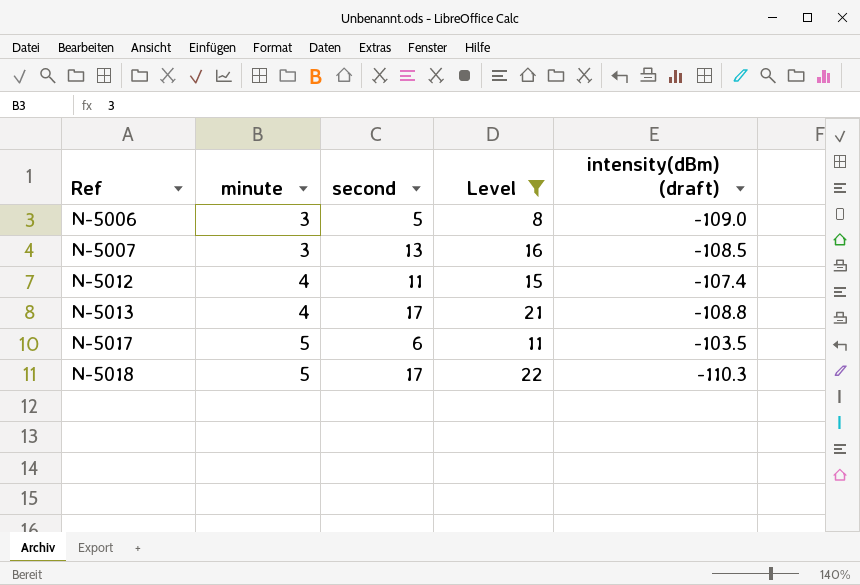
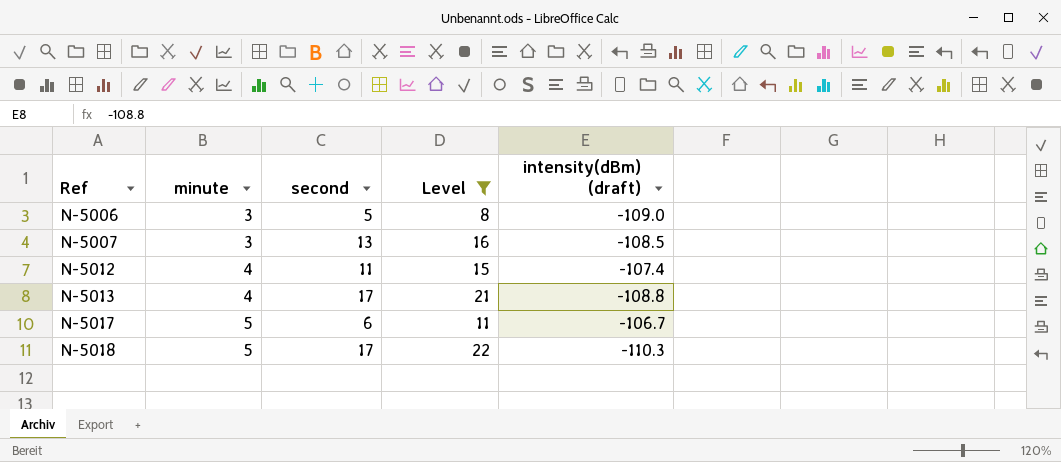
N-5017 | intensity(dBm) (draft): -103.5 -> -106.7

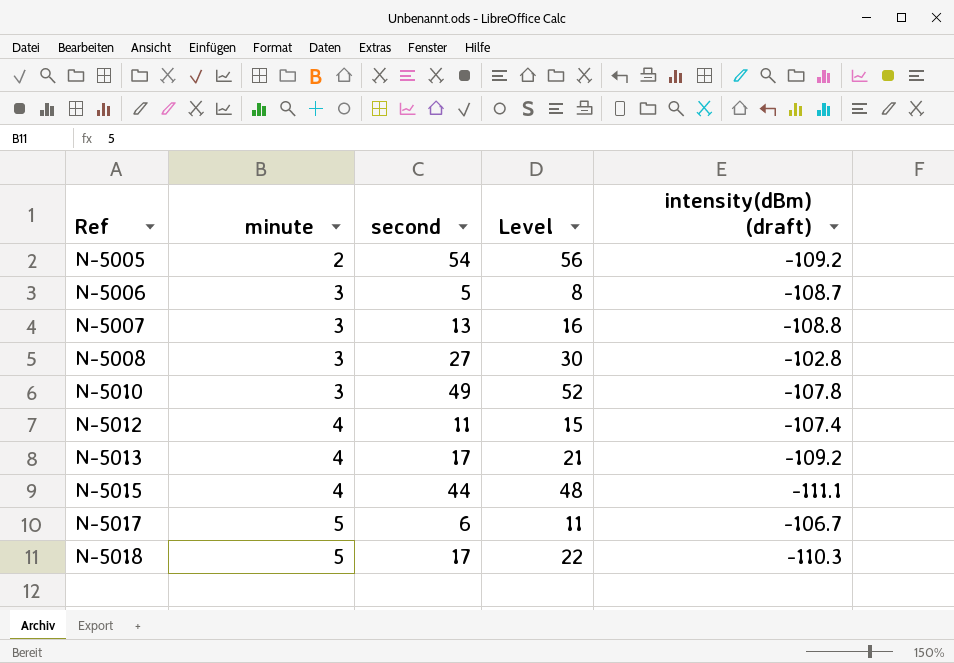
filter: Level <= 22 -> none
N-5006 | intensity(dBm) (draft): -109.0 -> -108.7
N-5007 | intensity(dBm) (draft): -108.5 -> -108.8
N-5013 | intensity(dBm) (draft): -108.8 -> -109.2

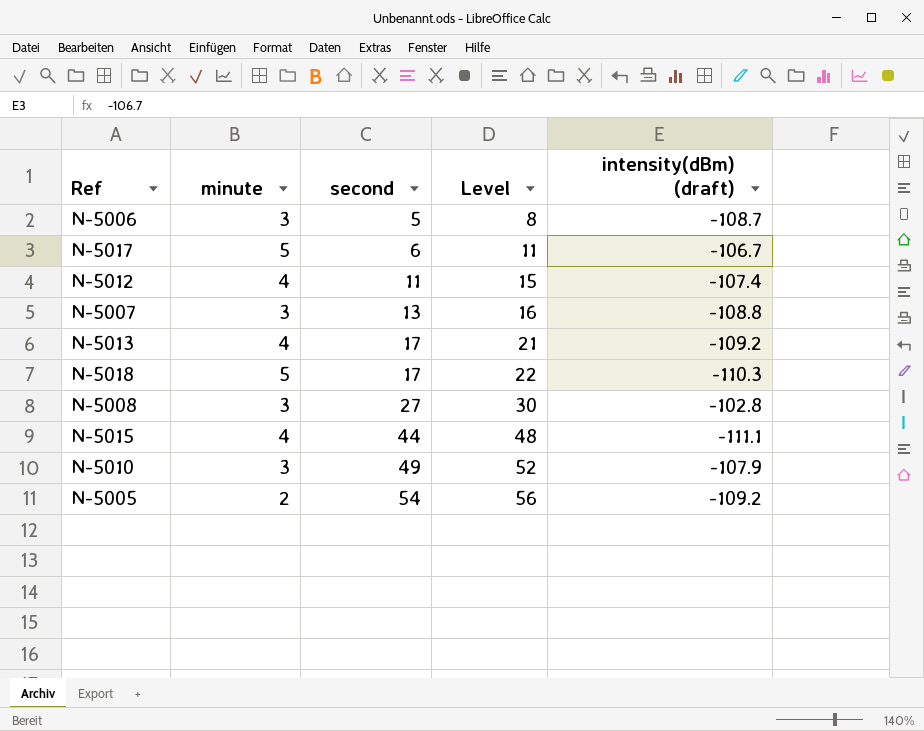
row order: Ref ascending -> second ascending
N-5010 | intensity(dBm) (draft): -107.8 -> -107.9

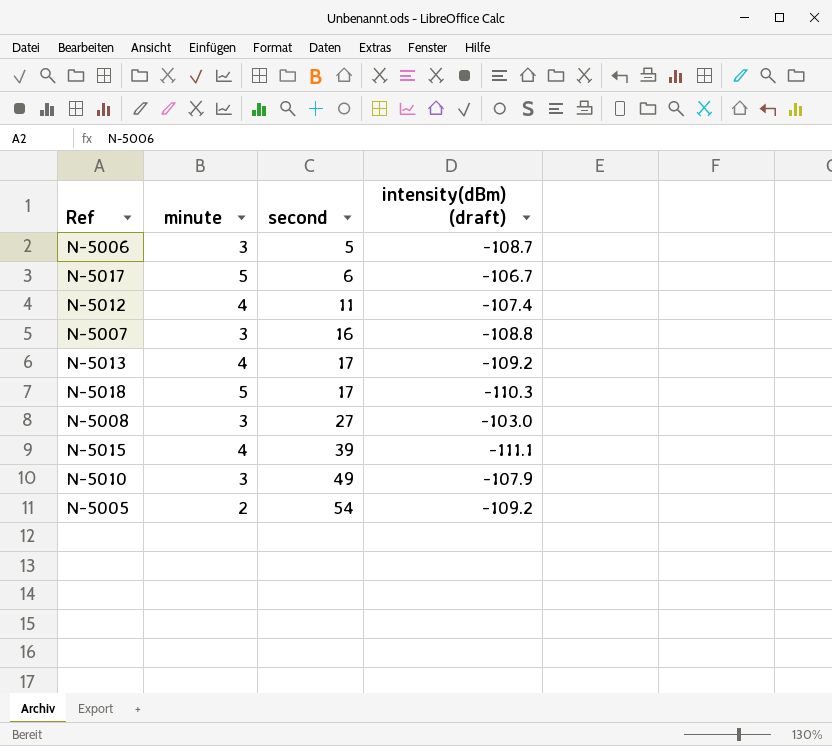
column Level | formula: [minute] + [second] -> none
N-5007 | second: 13 -> 16
N-5008 | intensity(dBm) (draft): -102.8 -> -103.0
N-5015 | second: 44 -> 39

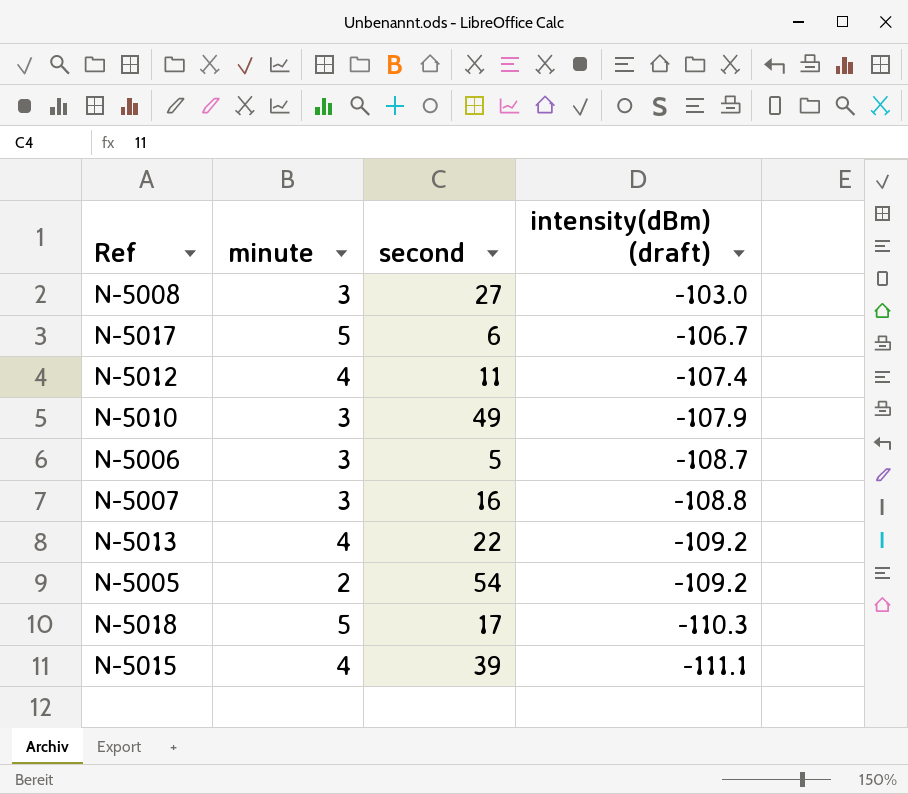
row order: second ascending -> intensity(dBm) (draft) descending
N-5013 | second: 17 -> 22

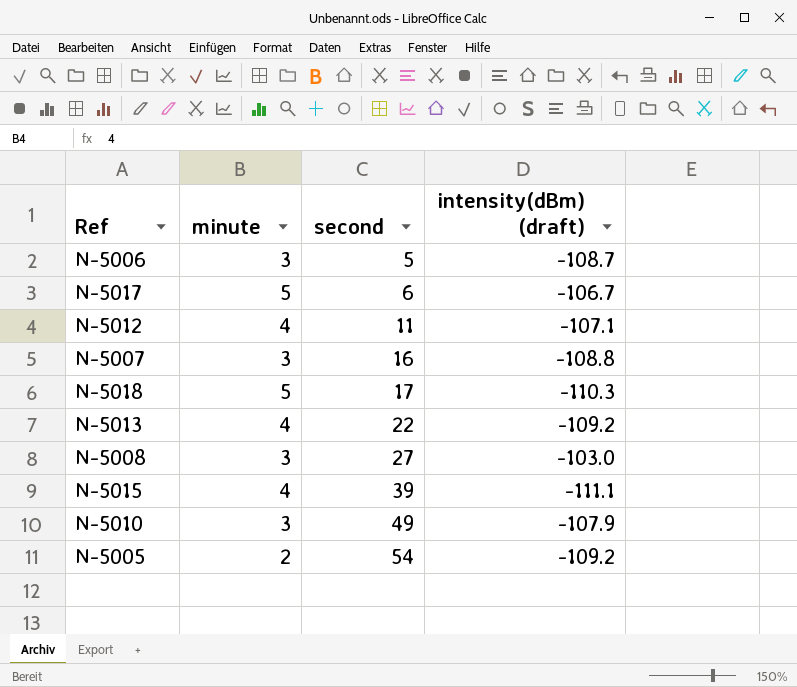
row order: intensity(dBm) (draft) descending -> second ascending
N-5012 | intensity(dBm) (draft): -107.4 -> -107.1

